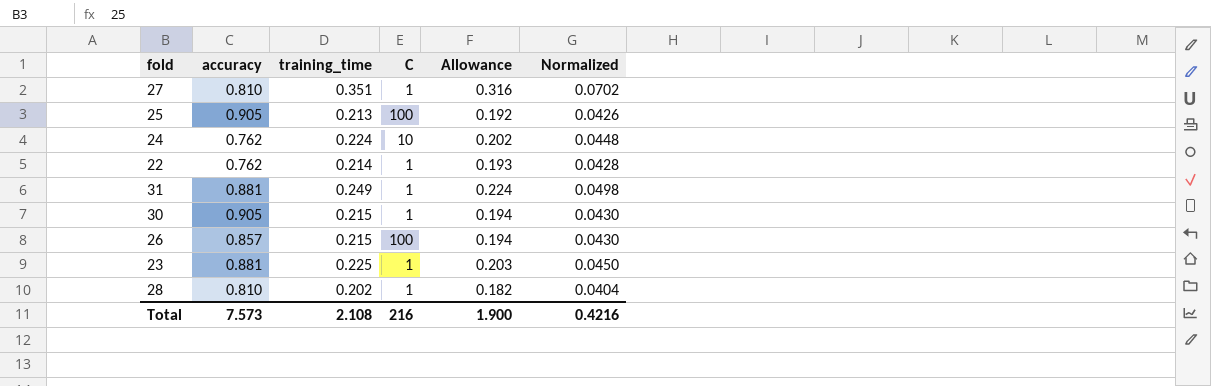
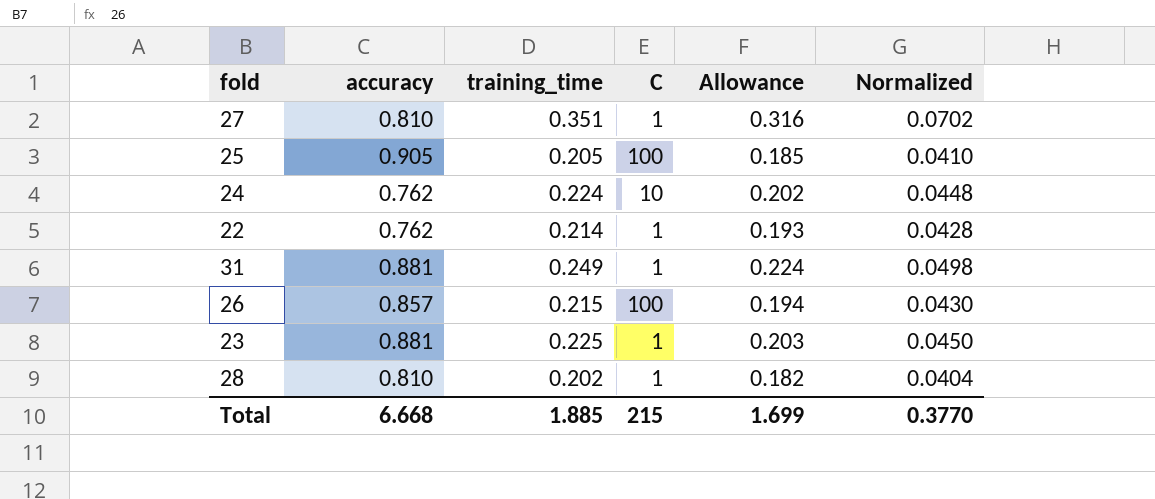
row 30: 0.905 | 0.215 | 1 | 0.194 | 0.0430 -> none
25 | training_time: 0.213 -> 0.205
25 | Allowance: 0.192 -> 0.185
25 | Normalized: 0.0426 -> 0.0410
Total | accuracy: 7.573 -> 6.668
Total | training_time: 2.108 -> 1.885
Total | C: 216 -> 215
Total | Allowance: 1.900 -> 1.699
Total | Normalized: 0.4216 -> 0.3770

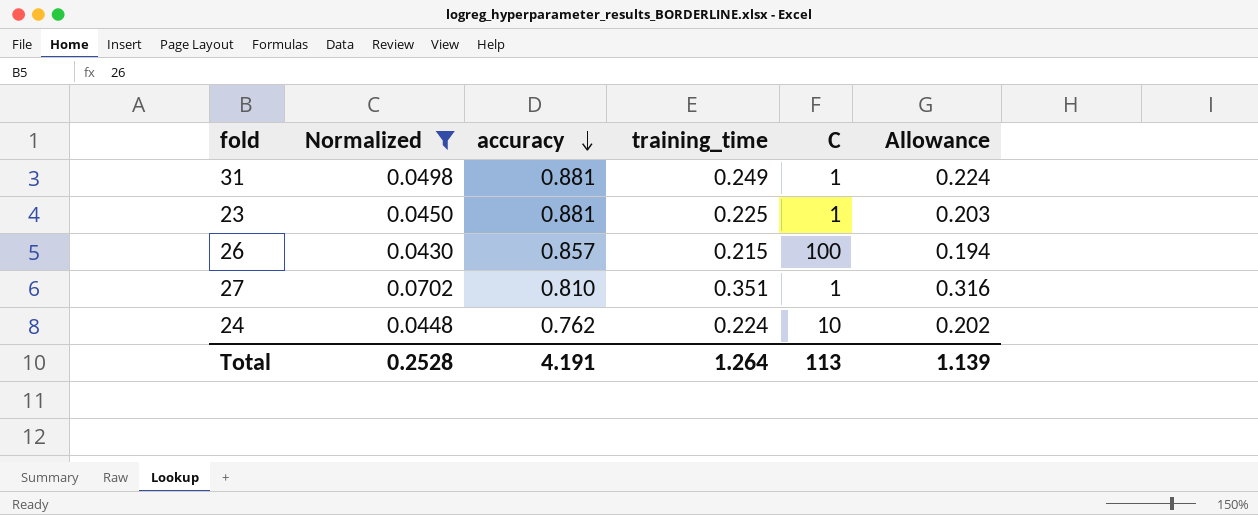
filter: none -> Normalized >= 0.0430
row order: none -> accuracy descending
column Normalized | position: 6 -> 2
Total | Normalized: 0.3770 -> 0.2528
Total | accuracy: 6.668 -> 4.191
Total | training_time: 1.885 -> 1.264
Total | C: 215 -> 113
Total | Allowance: 1.699 -> 1.139

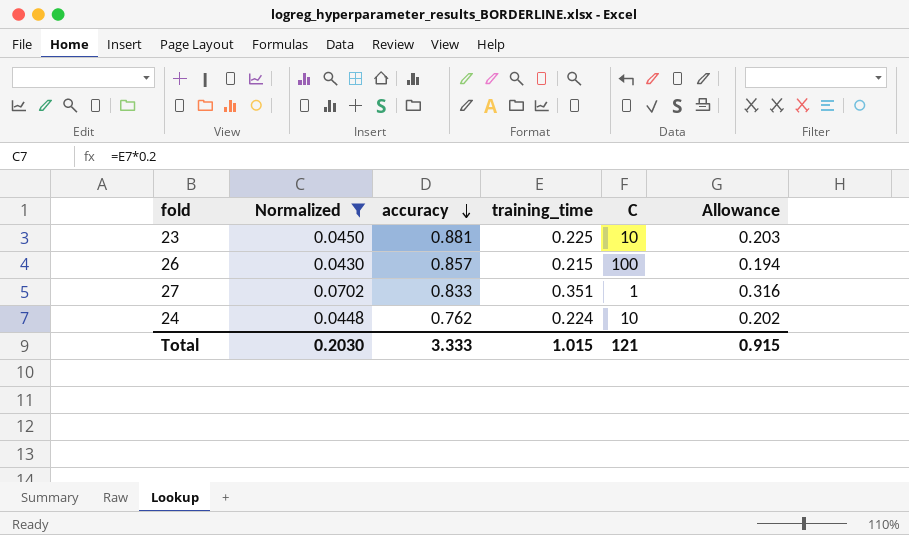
row 31: 0.0498 | 0.881 | 0.249 | 1 | 0.224 -> none
23 | C: 1 -> 10
27 | accuracy: 0.810 -> 0.833
Total | Normalized: 0.2528 -> 0.2030
Total | accuracy: 4.191 -> 3.333
Total | training_time: 1.264 -> 1.015
Total | C: 113 -> 121
Total | Allowance: 1.139 -> 0.915

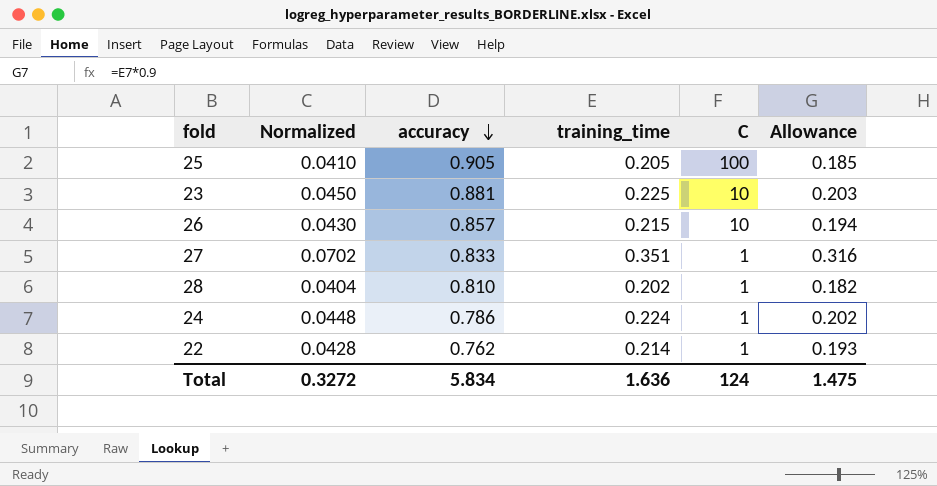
filter: Normalized >= 0.0430 -> none
26 | C: 100 -> 10
24 | accuracy: 0.762 -> 0.786
24 | C: 10 -> 1
Total | Normalized: 0.2030 -> 0.3272
Total | accuracy: 3.333 -> 5.834
Total | training_time: 1.015 -> 1.636
Total | C: 121 -> 124
Total | Allowance: 0.915 -> 1.475

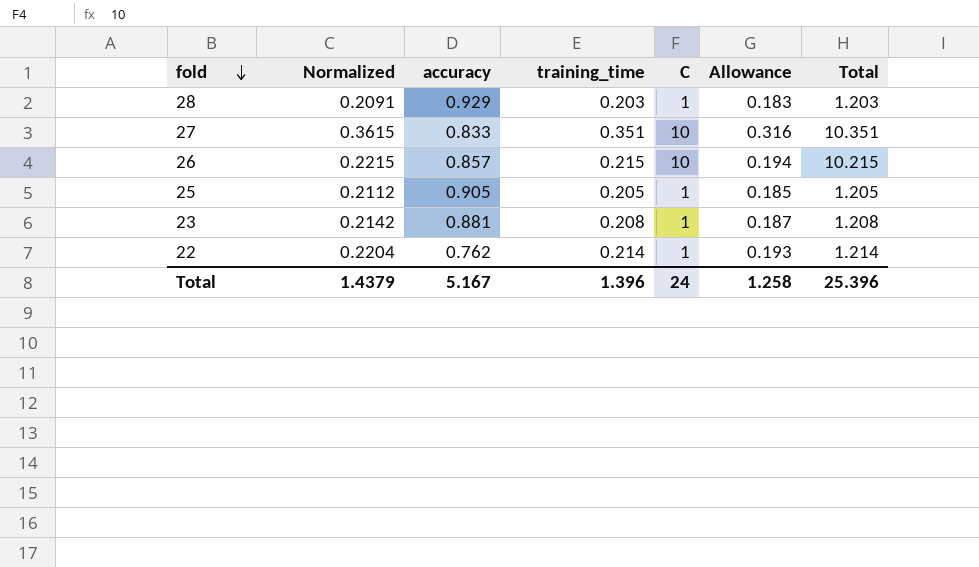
row order: accuracy descending -> fold descending
column Normalized | formula: [training_time] * 0.2 -> [training_time] * 1.03
column Total | formula: none -> [training_time] + [C]
row 24: 0.0448 | 0.786 | 0.224 | 1 | 0.202 -> none
28 | accuracy: 0.810 -> 0.929
28 | training_time: 0.202 -> 0.203
28 | Allowance: 0.182 -> 0.183
27 | C: 1 -> 10
25 | C: 100 -> 1
23 | training_time: 0.225 -> 0.208
23 | C: 10 -> 1
23 | Allowance: 0.203 -> 0.187
Total | Normalized: 0.3272 -> 1.4379
Total | accuracy: 5.834 -> 5.167
Total | training_time: 1.636 -> 1.396
Total | C: 124 -> 24
Total | Allowance: 1.475 -> 1.258

